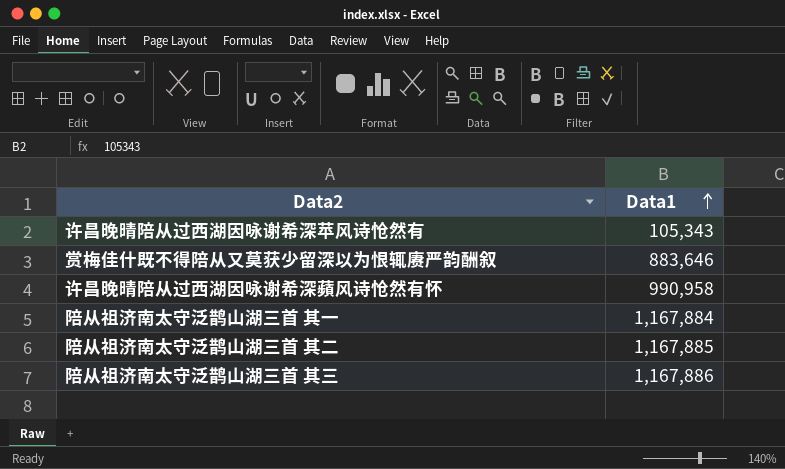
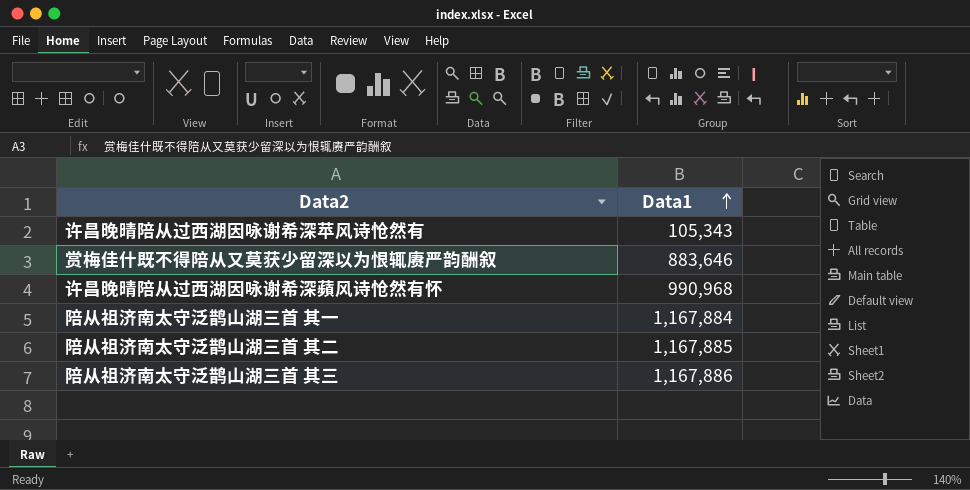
许昌晚晴陪从过西湖因咏谢希深蘋风诗怆然有怀 | Data1: 990,958 -> 990,968

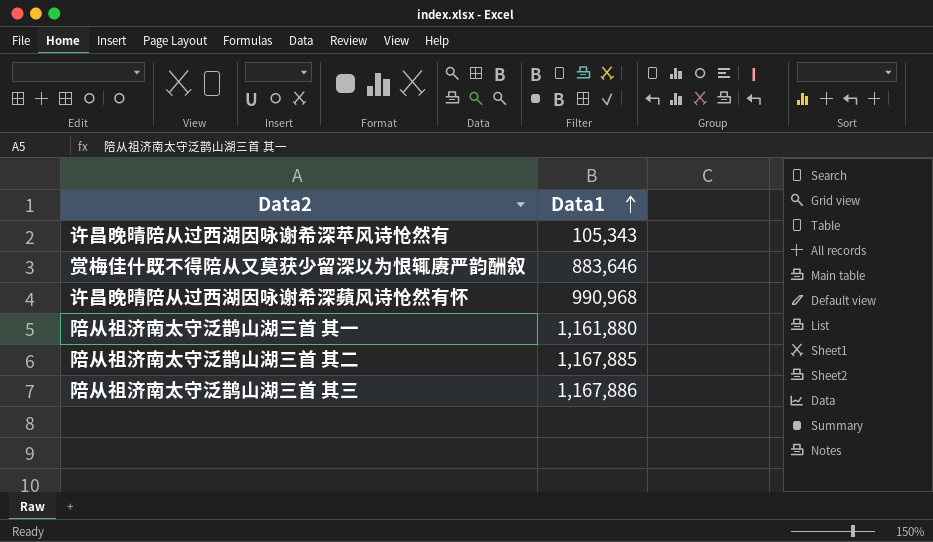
陪从祖济南太守泛鹊山湖三首 其一 | Data1: 1,167,884 -> 1,161,880

